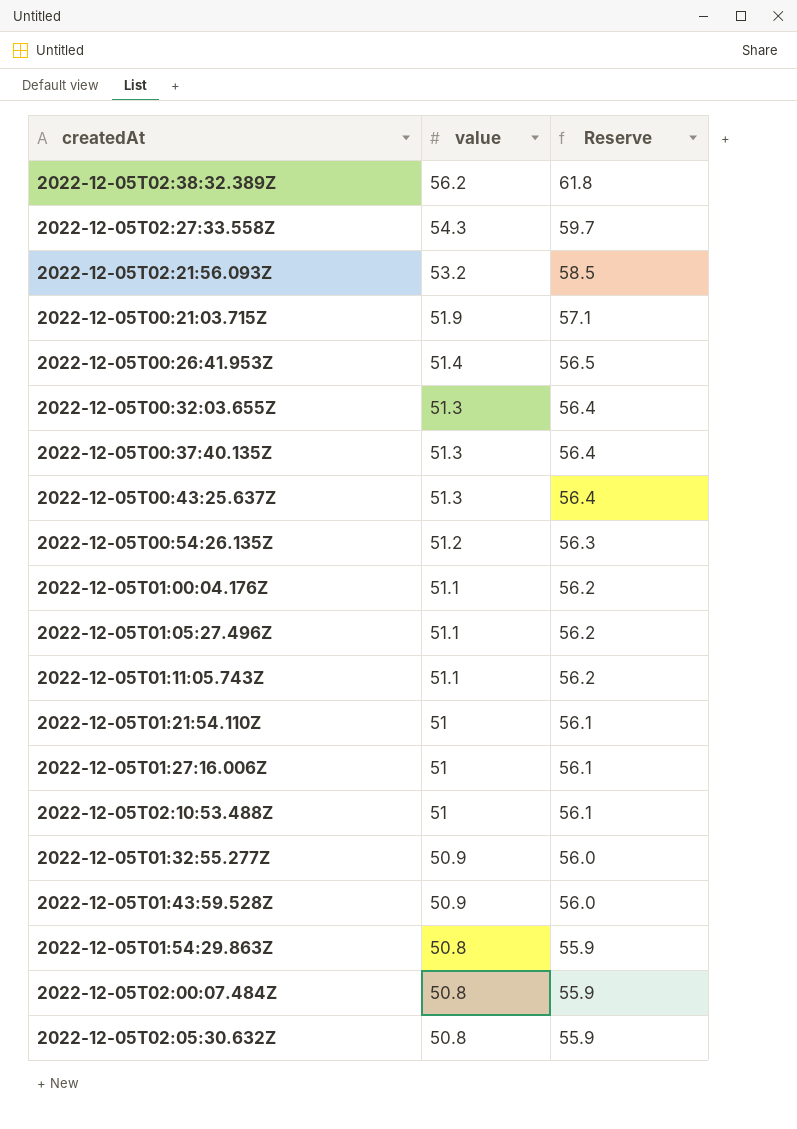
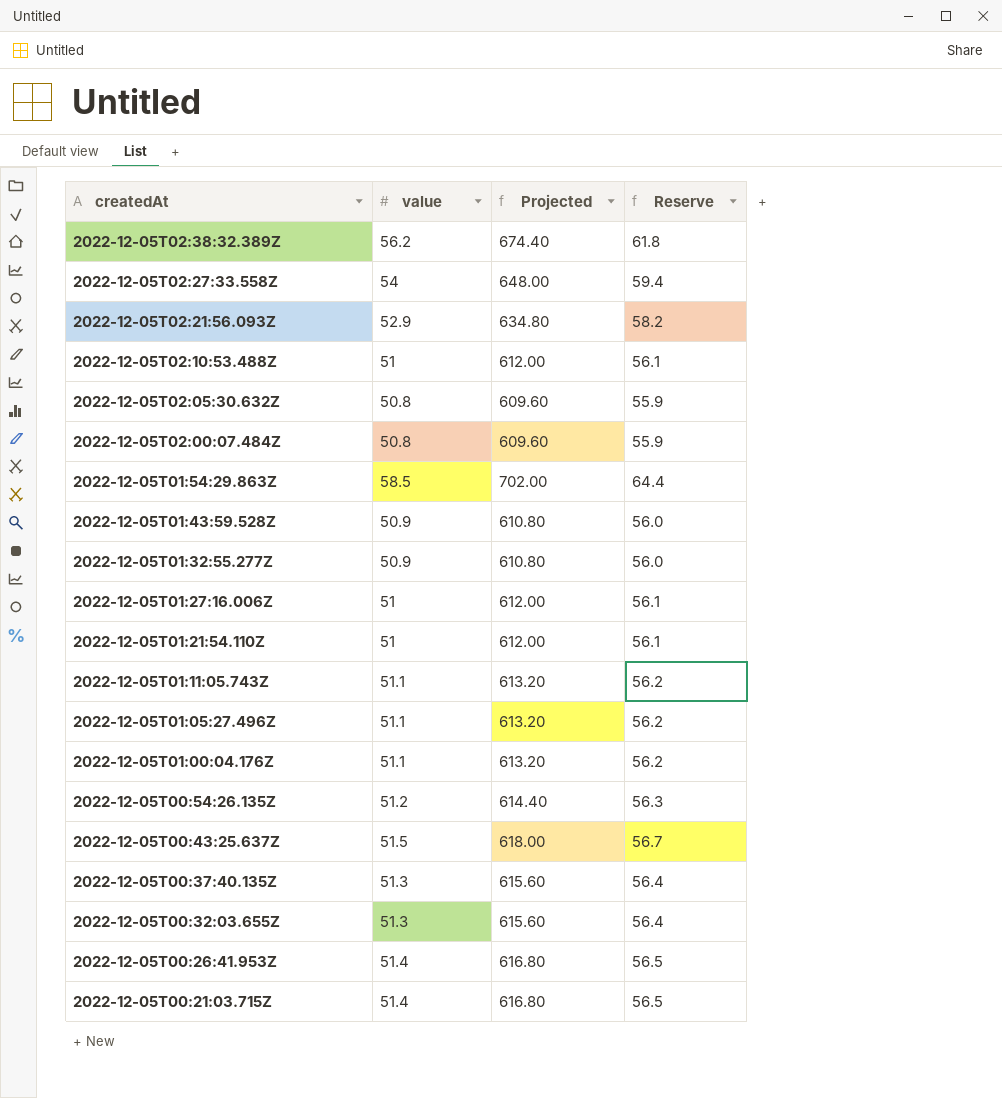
row order: value descending -> createdAt descending
column Projected | formula: none -> [value] * 12
2022-12-05T02:27:33.558Z | value: 54.3 -> 54
2022-12-05T02:27:33.558Z | Reserve: 59.7 -> 59.4
2022-12-05T02:21:56.093Z | value: 53.2 -> 52.9
2022-12-05T02:21:56.093Z | Reserve: 58.5 -> 58.2
2022-12-05T01:54:29.863Z | value: 50.8 -> 58.5
2022-12-05T01:54:29.863Z | Reserve: 55.9 -> 64.4
2022-12-05T00:43:25.637Z | value: 51.3 -> 51.5
2022-12-05T00:43:25.637Z | Reserve: 56.4 -> 56.7
2022-12-05T00:21:03.715Z | value: 51.9 -> 51.4
2022-12-05T00:21:03.715Z | Reserve: 57.1 -> 56.5

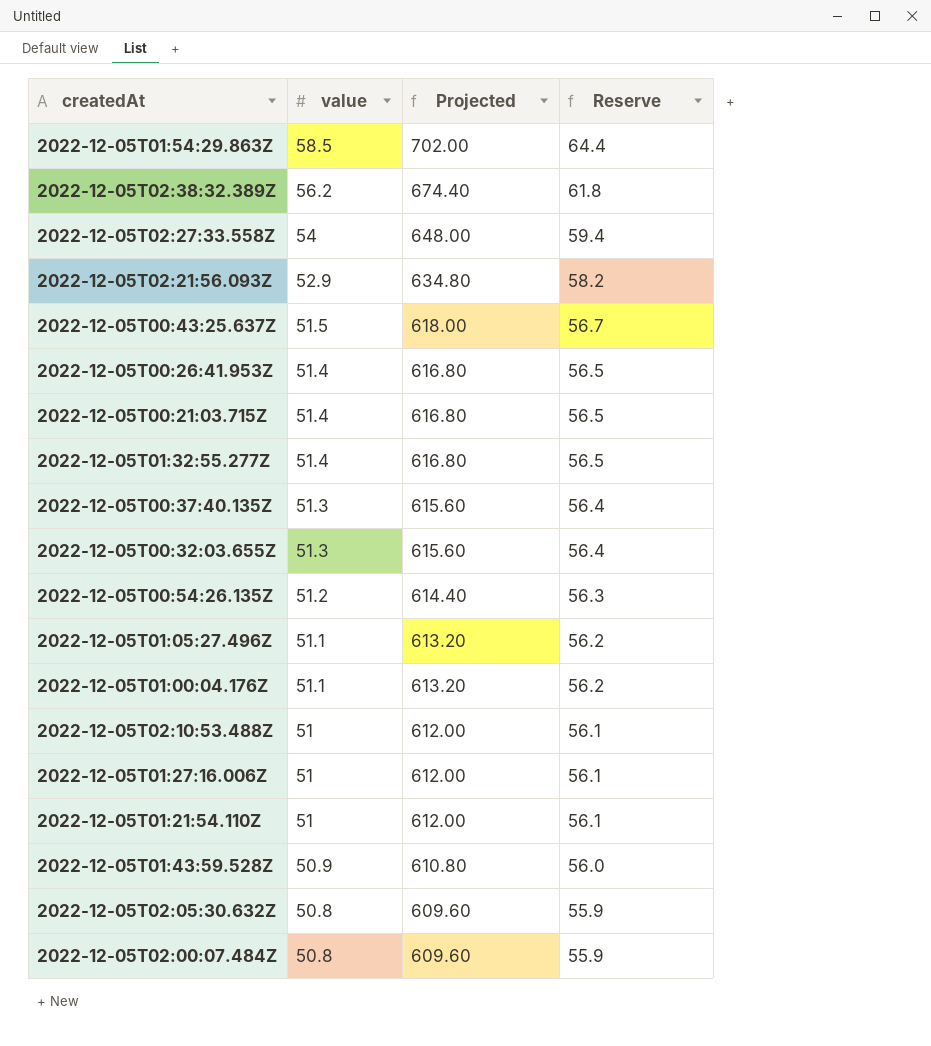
row order: createdAt descending -> value descending
row 2022-12-05T01:11:05.743Z: 51.1 | 613.20 | 56.2 -> none
2022-12-05T01:32:55.277Z | value: 50.9 -> 51.4
2022-12-05T01:32:55.277Z | Projected: 610.80 -> 616.80
2022-12-05T01:32:55.277Z | Reserve: 56.0 -> 56.5

